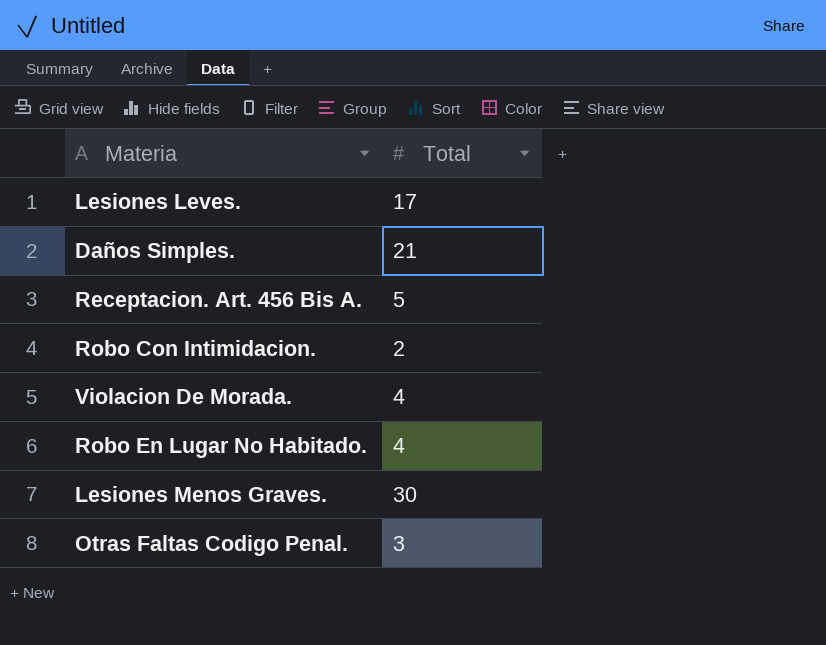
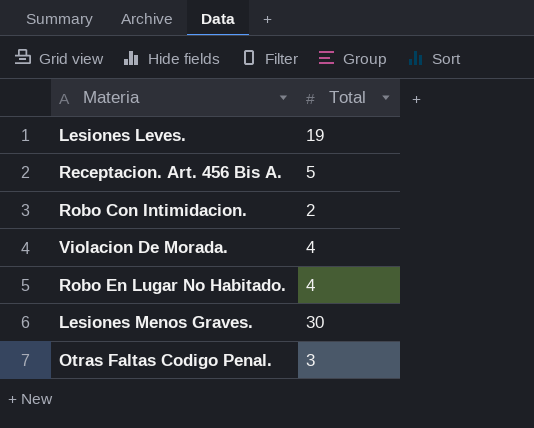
row Daños Simples.: 21 -> none
Lesiones Leves. | Total: 17 -> 19

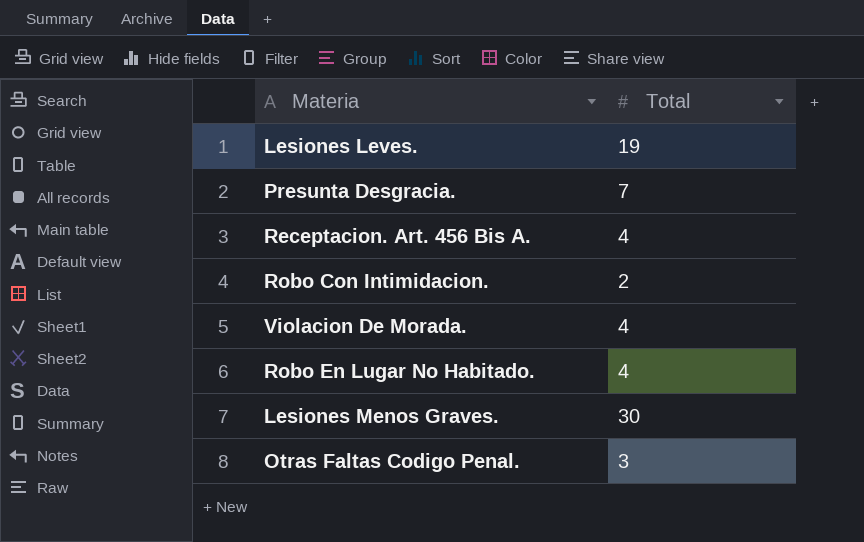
row Presunta Desgracia.: none -> 7
Receptacion. Art. 456 Bis A. | Total: 5 -> 4

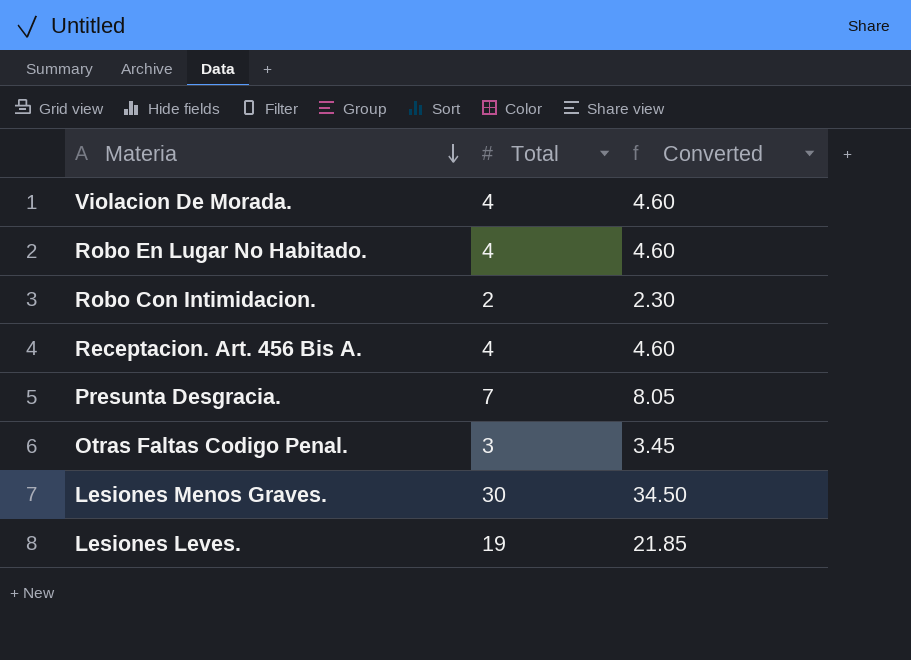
row order: none -> Materia descending
column Converted | formula: none -> [Total] * 1.15

